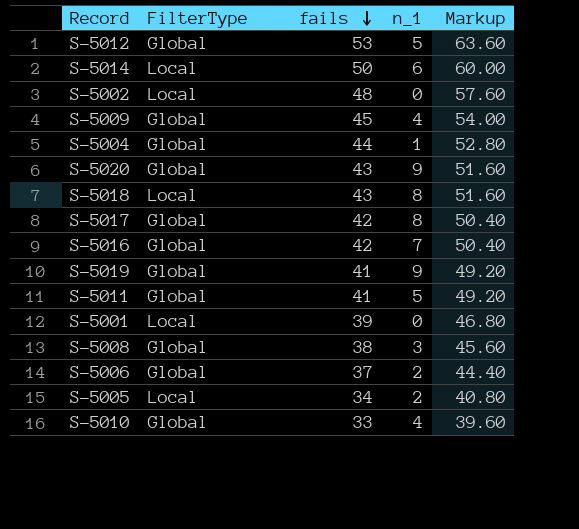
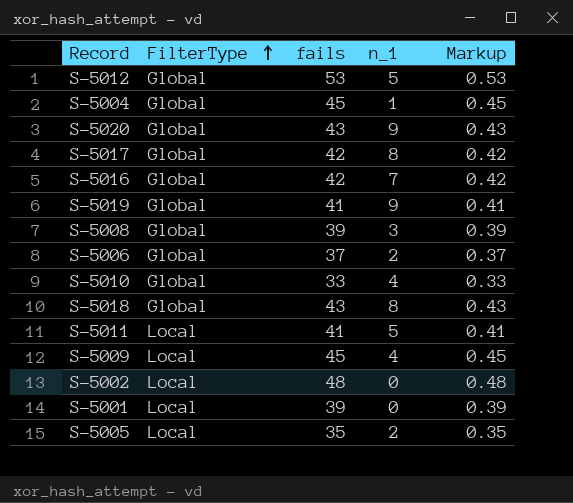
row order: fails descending -> FilterType ascending
column Markup | formula: [fails] * 1.2 -> [fails] * 0.01
row S-5014: Local | 50 | 6 | 60.00 -> none
S-5004 | fails: 44 -> 45
S-5008 | fails: 38 -> 39
S-5018 | FilterType: Local -> Global
S-5011 | FilterType: Global -> Local
S-5009 | FilterType: Global -> Local
S-5005 | fails: 34 -> 35

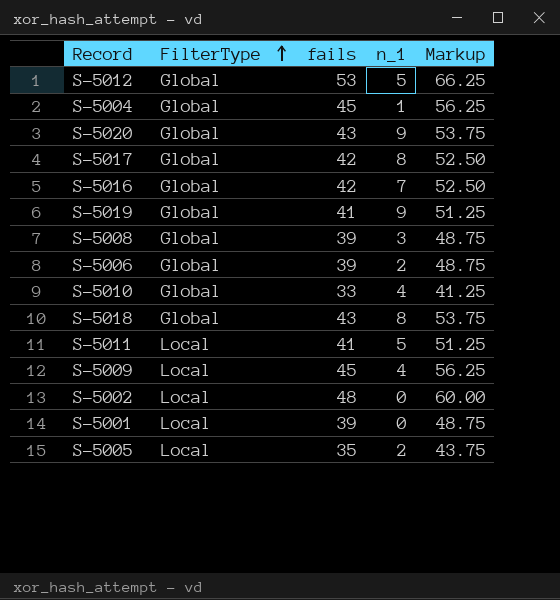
column Markup | formula: [fails] * 0.01 -> [fails] * 1.25
S-5006 | fails: 37 -> 39

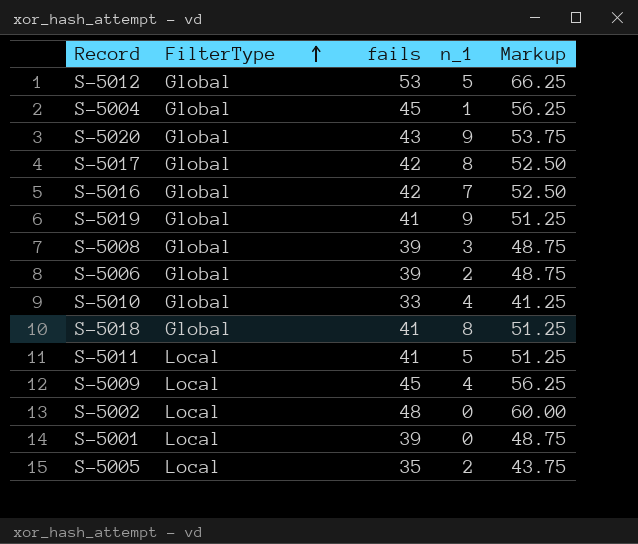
S-5018 | fails: 43 -> 41
S-5018 | Markup: 53.75 -> 51.25

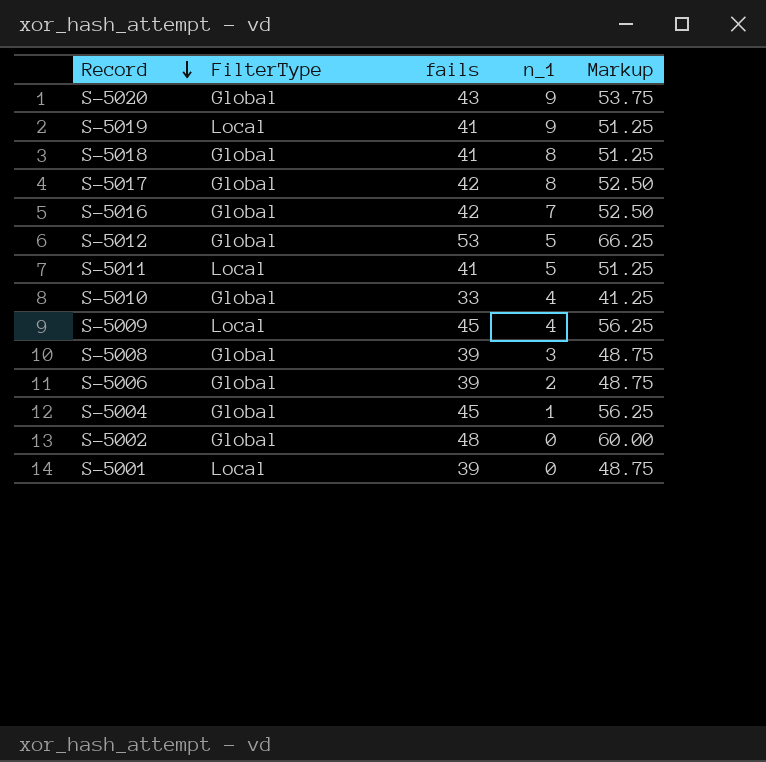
row order: FilterType ascending -> Record descending
row S-5005: Local | 35 | 2 | 43.75 -> none
S-5019 | FilterType: Global -> Local
S-5002 | FilterType: Local -> Global

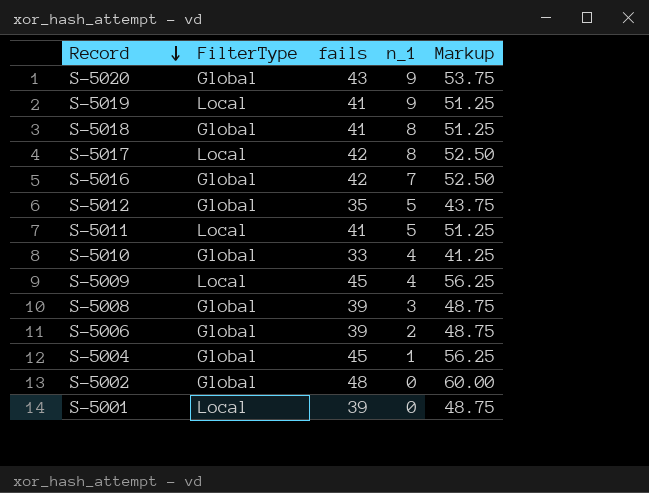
S-5017 | FilterType: Global -> Local
S-5012 | fails: 53 -> 35
S-5012 | Markup: 66.25 -> 43.75

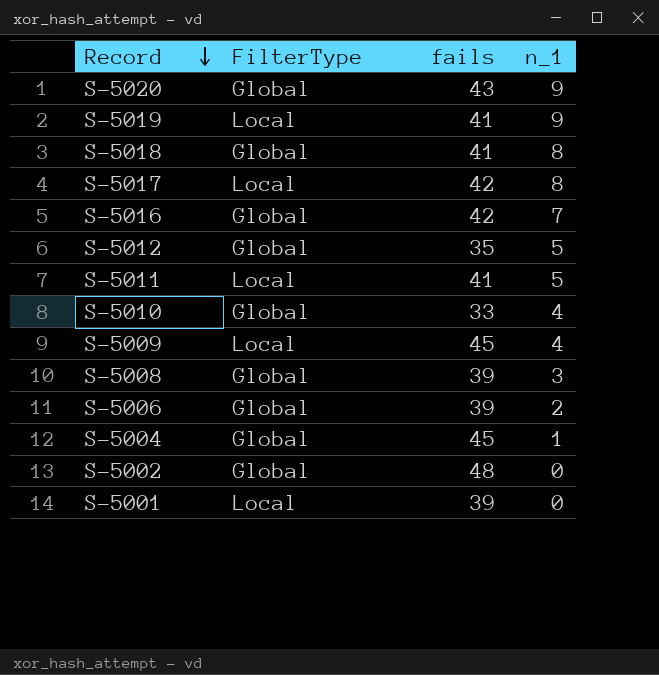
column Markup | formula: [fails] * 1.25 -> none

